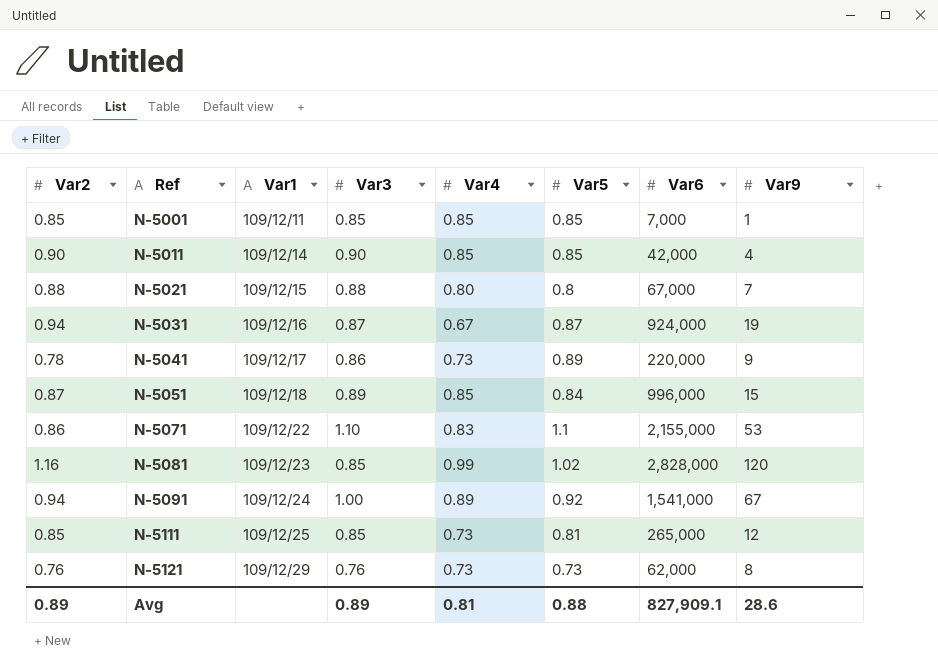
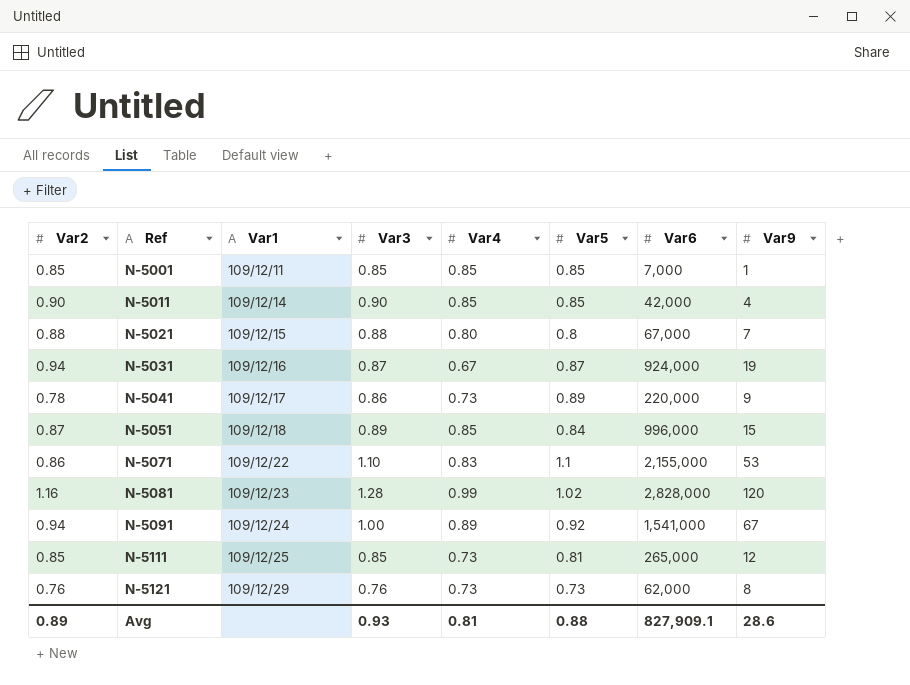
N-5081 | Var3: 0.85 -> 1.28
Avg | Var3: 0.89 -> 0.93

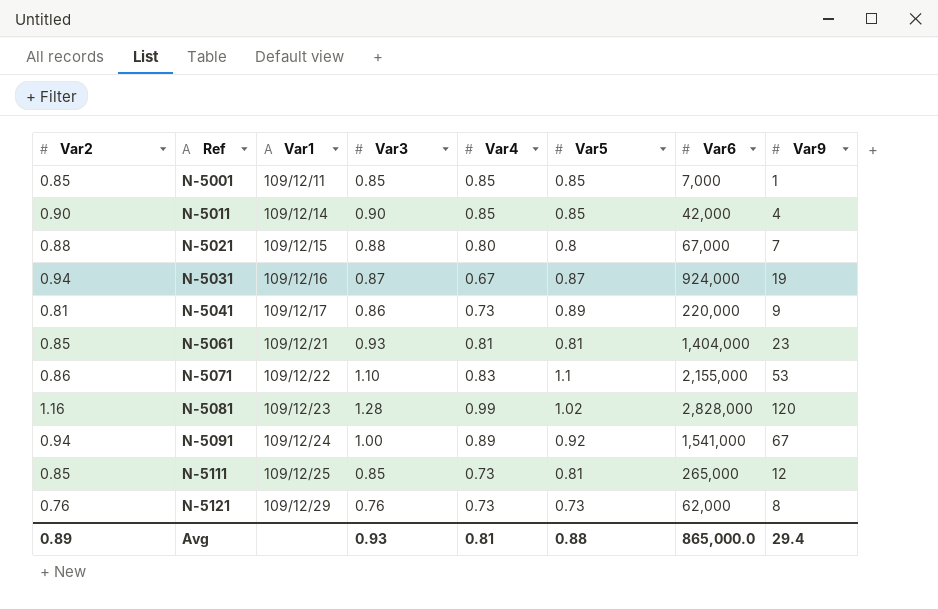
row N-5051: 0.87 | 109/12/18 | 0.89 | 0.85 | 0.84 | 996,000 | 15 -> none
N-5041 | Var2: 0.78 -> 0.81
row N-5061: none -> 0.85 | 109/12/21 | 0.93 | 0.81 | 0.81 | 1,404,000 | 23
Avg | Var6: 827,909.1 -> 865,000.0
Avg | Var9: 28.6 -> 29.4

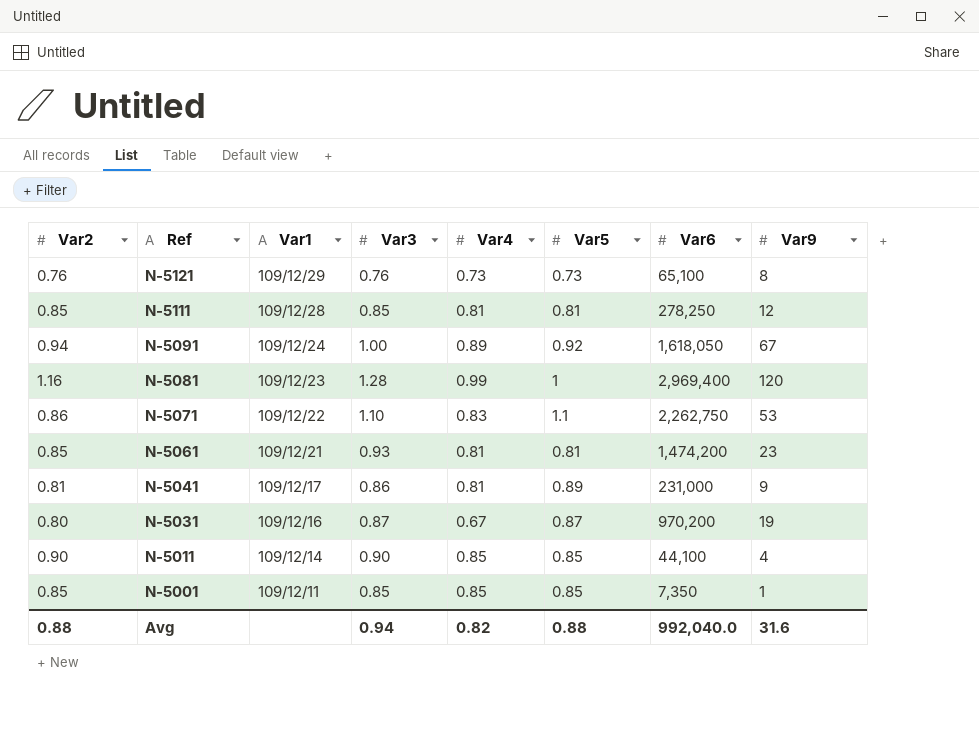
row order: Ref ascending -> Ref descending
row N-5021: 0.88 | 109/12/15 | 0.88 | 0.80 | 0.8 | 67,000 | 7 -> none
N-5121 | Var6: 62,000 -> 65,100
N-5111 | Var1: 109/12/25 -> 109/12/28
N-5111 | Var4: 0.73 -> 0.81
N-5111 | Var6: 265,000 -> 278,250
N-5091 | Var6: 1,541,000 -> 1,618,050
N-5081 | Var5: 1.02 -> 1
N-5081 | Var6: 2,828,000 -> 2,969,400
N-5071 | Var6: 2,155,000 -> 2,262,750
N-5061 | Var6: 1,404,000 -> 1,474,200
N-5041 | Var4: 0.73 -> 0.81
N-5041 | Var6: 220,000 -> 231,000
N-5031 | Var2: 0.94 -> 0.80
N-5031 | Var6: 924,000 -> 970,200
N-5011 | Var6: 42,000 -> 44,100
N-5001 | Var6: 7,000 -> 7,350
Avg | Var2: 0.89 -> 0.88
Avg | Var3: 0.93 -> 0.94
Avg | Var4: 0.81 -> 0.82
Avg | Var6: 865,000.0 -> 992,040.0
Avg | Var9: 29.4 -> 31.6

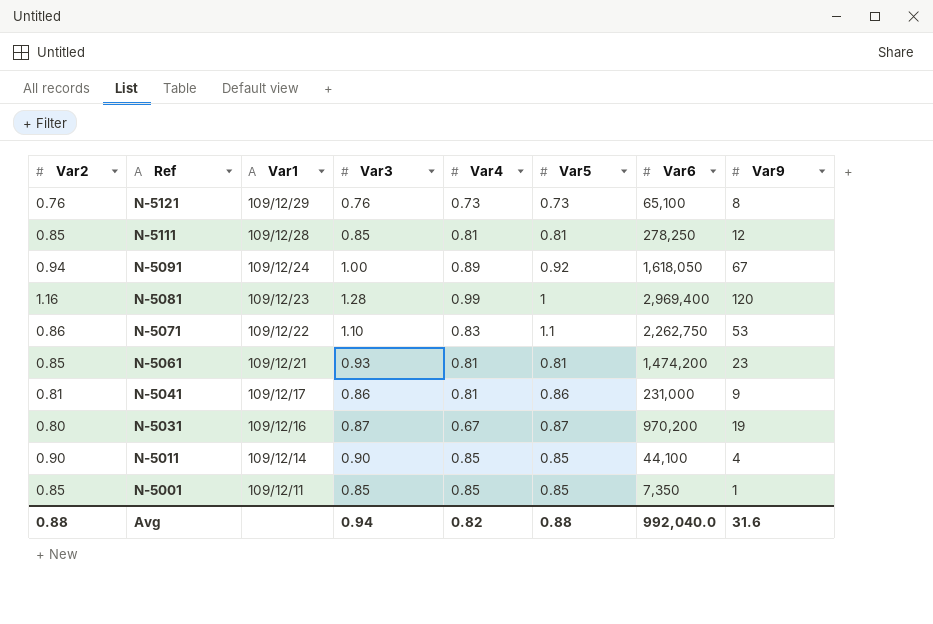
N-5041 | Var5: 0.89 -> 0.86

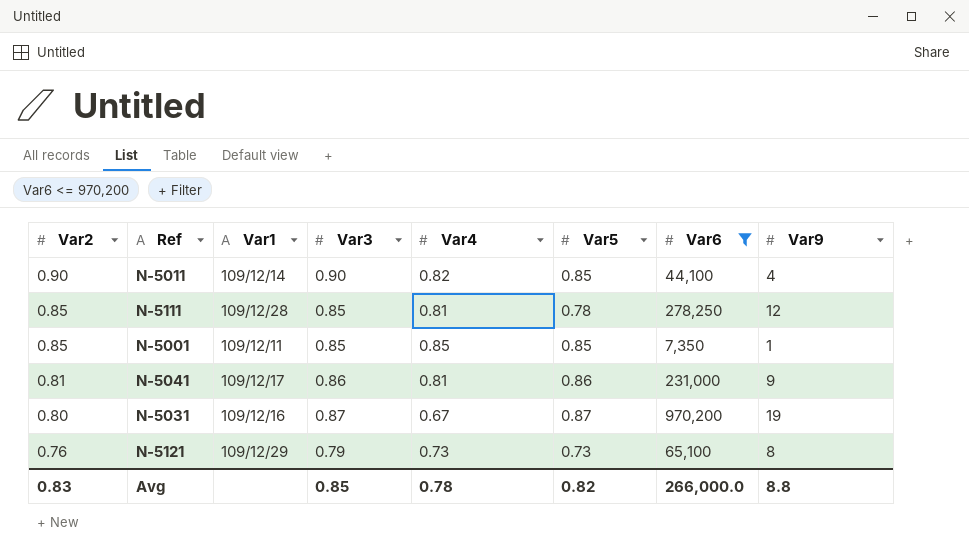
filter: none -> Var6 <= 970,200
row order: Ref descending -> Var2 descending
N-5011 | Var4: 0.85 -> 0.82
N-5111 | Var5: 0.81 -> 0.78
N-5121 | Var3: 0.76 -> 0.79
Avg | Var2: 0.88 -> 0.83
Avg | Var3: 0.94 -> 0.85
Avg | Var4: 0.82 -> 0.78
Avg | Var5: 0.88 -> 0.82
Avg | Var6: 992,040.0 -> 266,000.0
Avg | Var9: 31.6 -> 8.8

